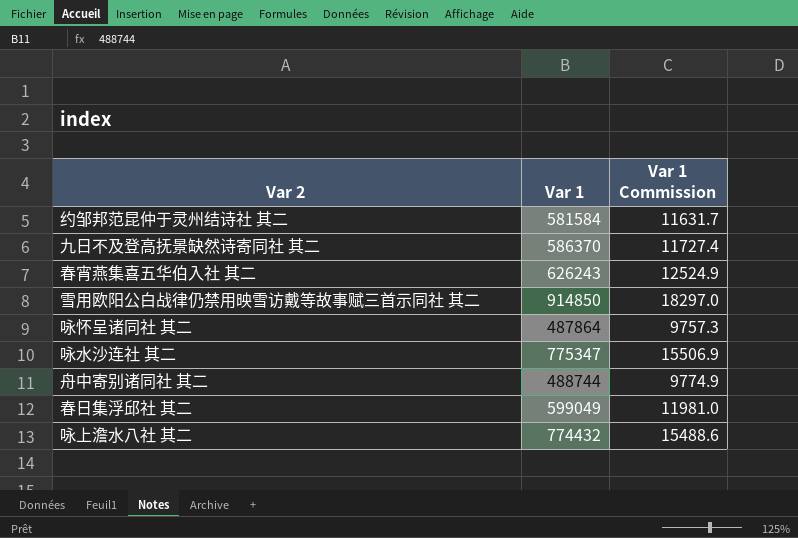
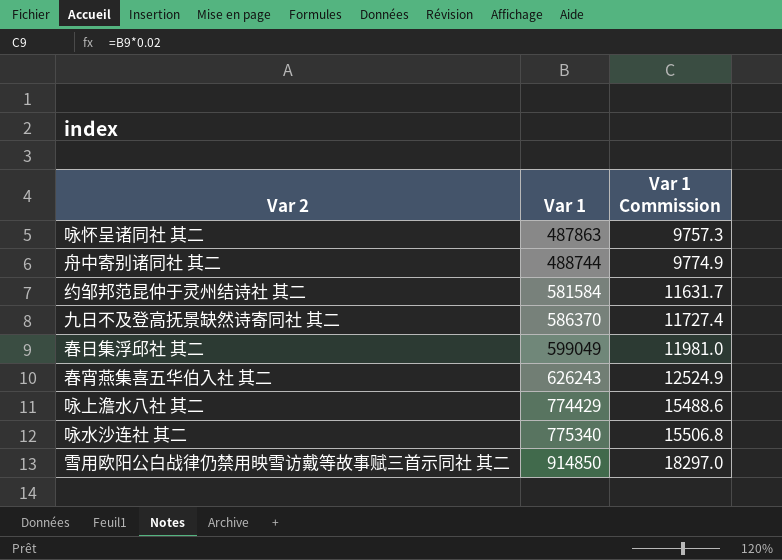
row order: none -> Var 1 ascending
咏怀呈诸同社 其二 | Var 1: 487864 -> 487863
咏上澹水八社 其二 | Var 1: 774432 -> 774429
咏水沙连社 其二 | Var 1: 775347 -> 775340
咏水沙连社 其二 | Var 1 Commission: 15506.9 -> 15506.8

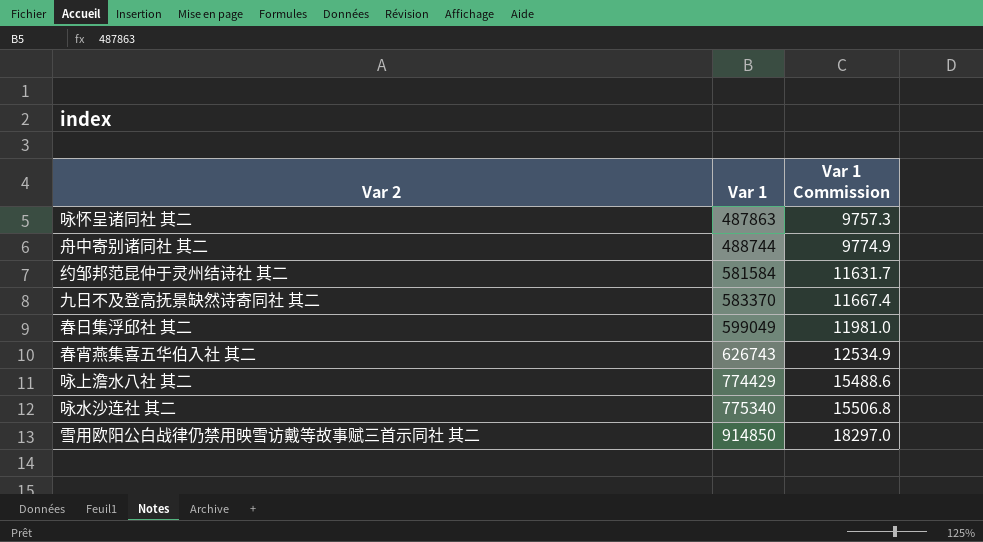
九日不及登高抚景缺然诗寄同社 其二 | Var 1: 586370 -> 583370
九日不及登高抚景缺然诗寄同社 其二 | Var 1 Commission: 11727.4 -> 11667.4
春宵燕集喜五华伯入社 其二 | Var 1: 626243 -> 626743
春宵燕集喜五华伯入社 其二 | Var 1 Commission: 12524.9 -> 12534.9

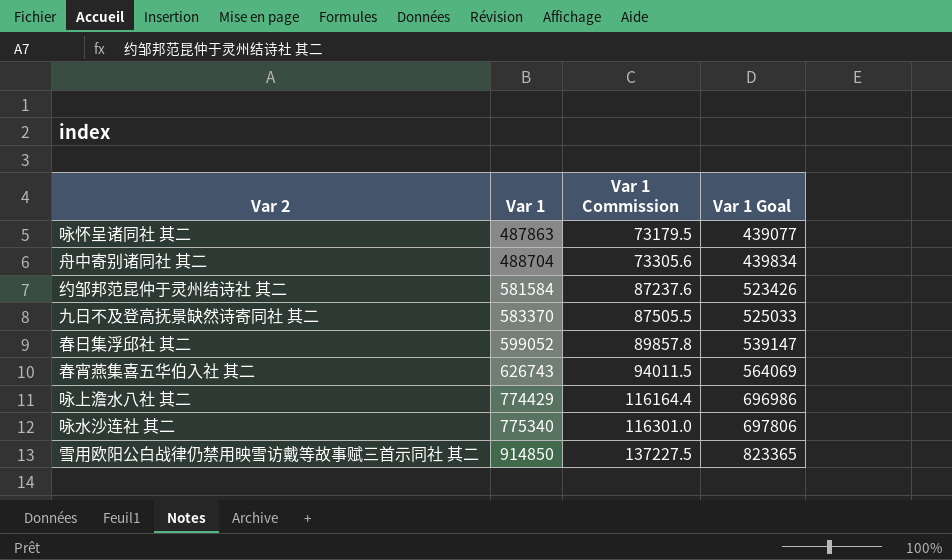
column Var 1 Commission | formula: [Var 1] * 0.02 -> [Var 1] * 0.15
column Var 1 Goal | formula: none -> [Var 1] * 0.9
舟中寄别诸同社 其二 | Var 1: 488744 -> 488704
春日集浮邱社 其二 | Var 1: 599049 -> 599052

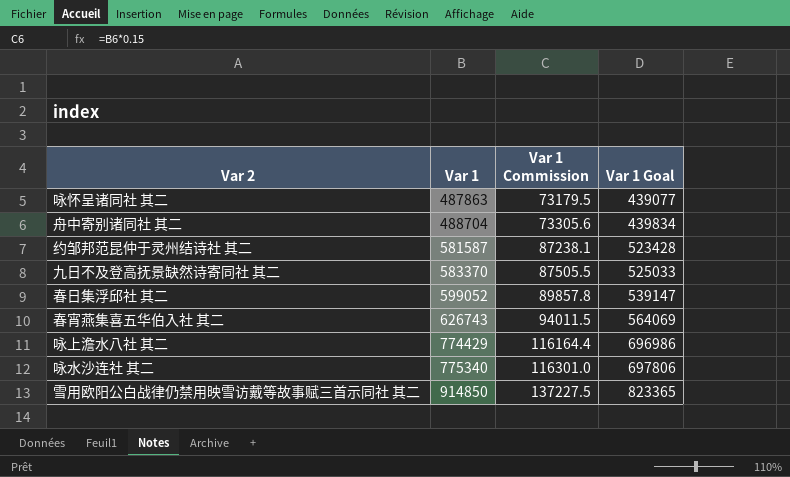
约邹邦范昆仲于灵州结诗社 其二 | Var 1: 581584 -> 581587
约邹邦范昆仲于灵州结诗社 其二 | Var 1 Commission: 87237.6 -> 87238.1
约邹邦范昆仲于灵州结诗社 其二 | Var 1 Goal: 523426 -> 523428

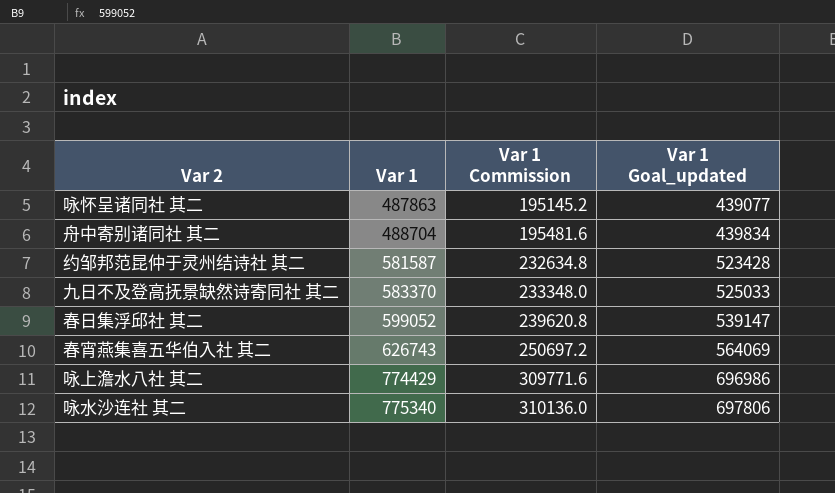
column Var 1 Commission | formula: [Var 1] * 0.15 -> [Var 1] * 0.4
column name: Var 1 Goal -> Var 1 Goal_updated
row 雪用欧阳公白战律仍禁用映雪访戴等故事赋三首示同社 其二: 914850 | 137227.5 | 823365 -> none

